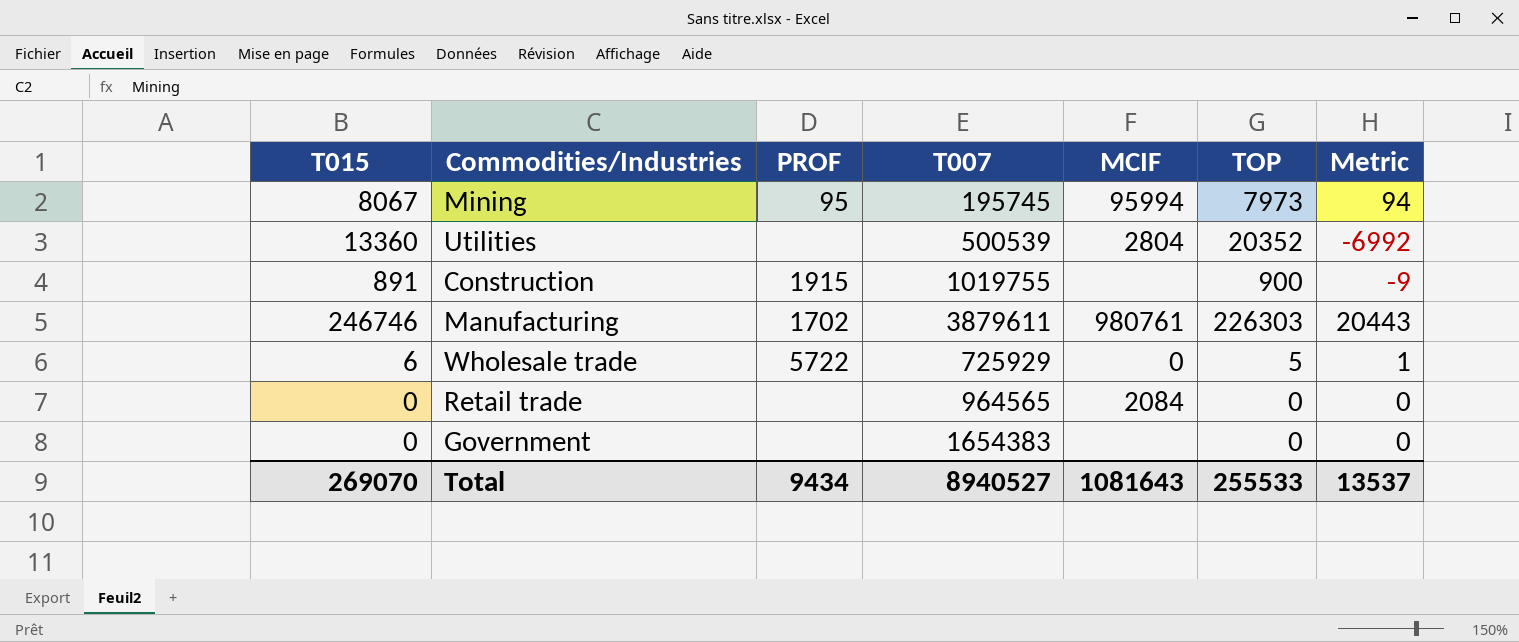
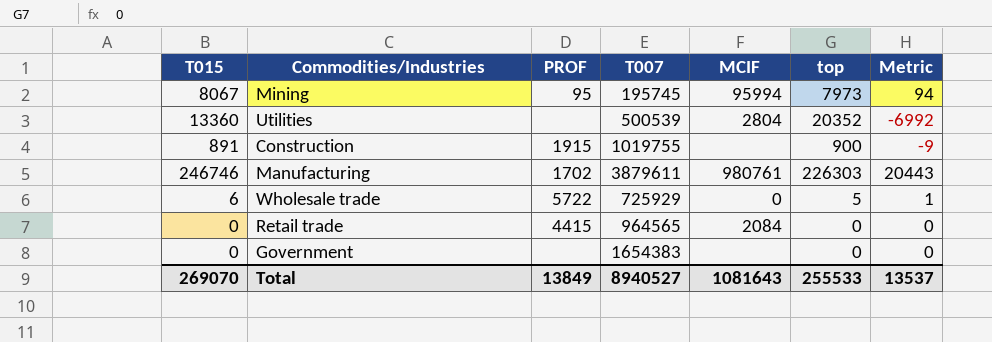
column name: TOP -> top
Retail trade | PROF: none -> 4415
Total | PROF: 9434 -> 13849

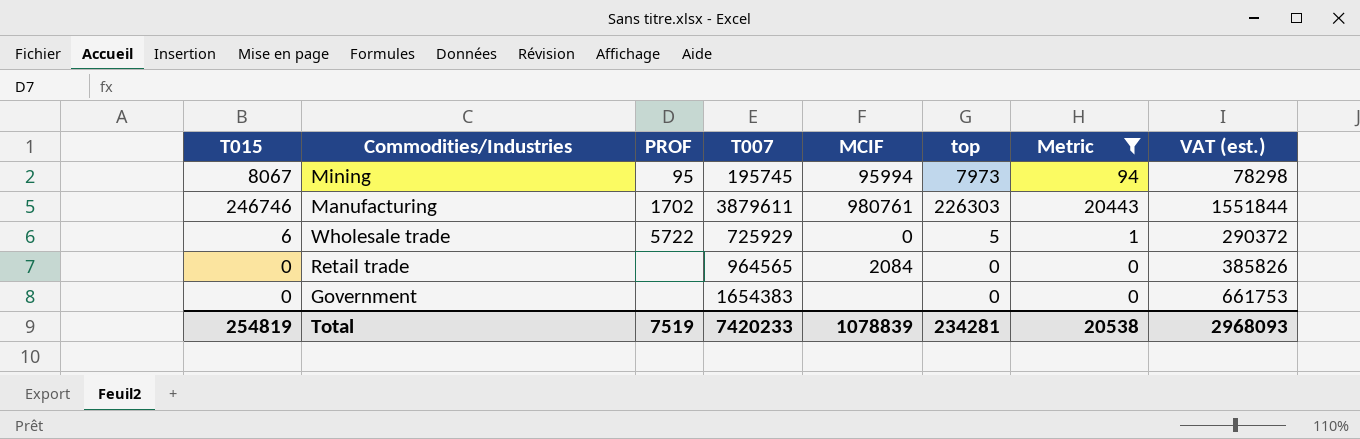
filter: none -> Metric >= 0
column VAT (est.) | formula: none -> [T007] * 0.4
Retail trade | PROF: 4415 -> none
Total | T015: 269070 -> 254819
Total | PROF: 13849 -> 7519
Total | T007: 8940527 -> 7420233
Total | MCIF: 1081643 -> 1078839
Total | top: 255533 -> 234281
Total | Metric: 13537 -> 20538

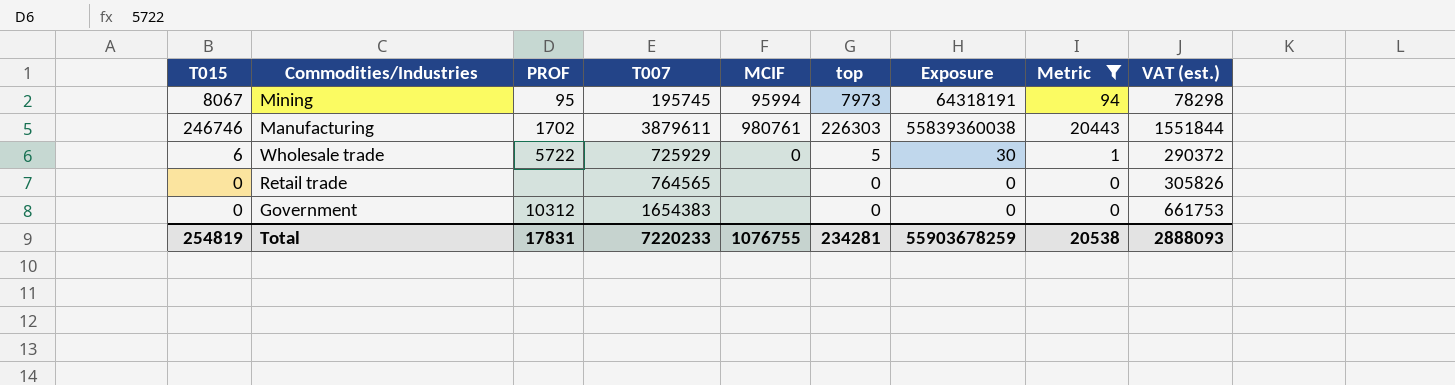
column Exposure | formula: none -> [T015] * [top]
Retail trade | T007: 964565 -> 764565
Retail trade | MCIF: 2084 -> none
Retail trade | VAT (est.): 385826 -> 305826
Government | PROF: none -> 10312
Total | PROF: 7519 -> 17831
Total | T007: 7420233 -> 7220233
Total | MCIF: 1078839 -> 1076755
Total | VAT (est.): 2968093 -> 2888093

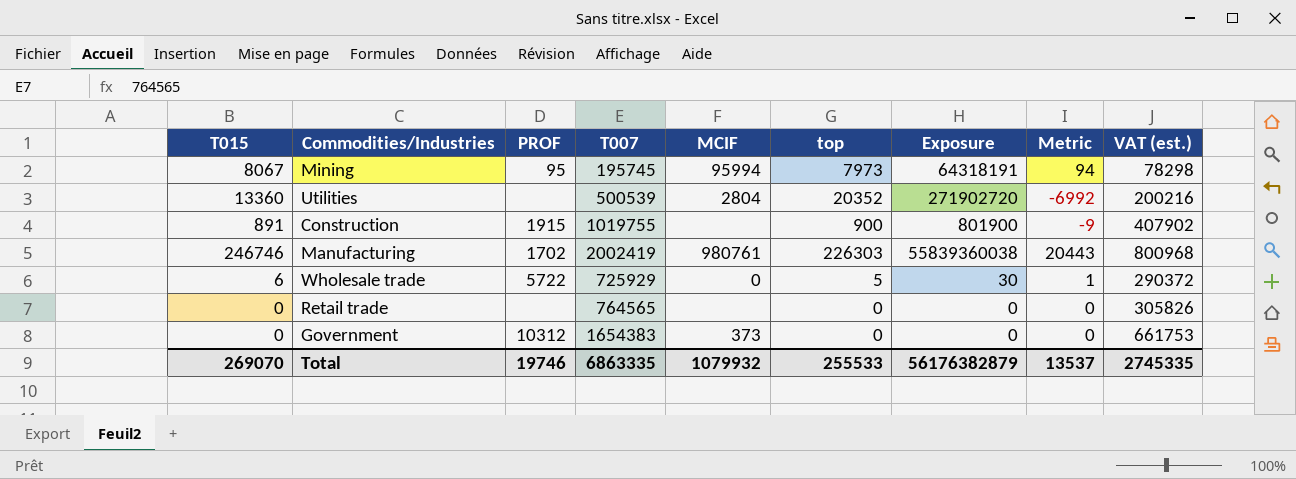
filter: Metric >= 0 -> none
Manufacturing | T007: 3879611 -> 2002419
Manufacturing | VAT (est.): 1551844 -> 800968
Government | MCIF: none -> 373
Total | T015: 254819 -> 269070
Total | PROF: 17831 -> 19746
Total | T007: 7220233 -> 6863335
Total | MCIF: 1076755 -> 1079932
Total | top: 234281 -> 255533
Total | Exposure: 55903678259 -> 56176382879
Total | Metric: 20538 -> 13537
Total | VAT (est.): 2888093 -> 2745335

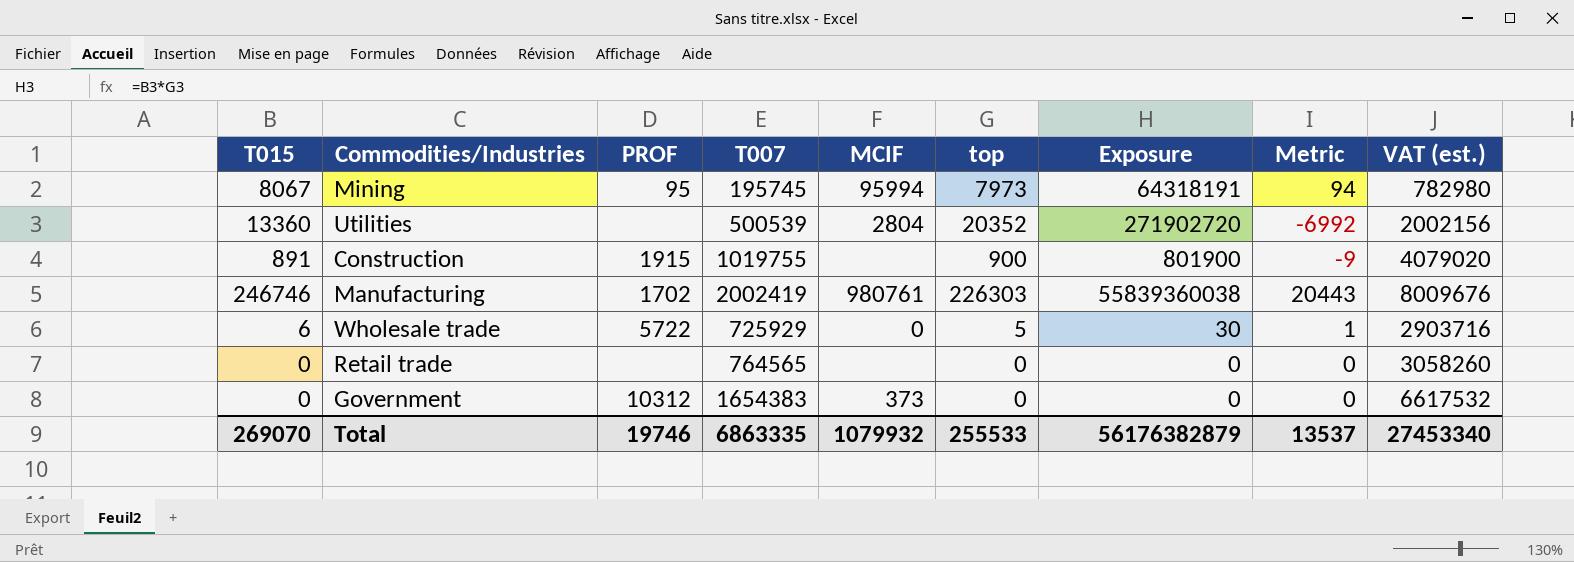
column VAT (est.) | formula: [T007] * 0.4 -> [T007] * 4
Total | VAT (est.): 2745335 -> 27453340

